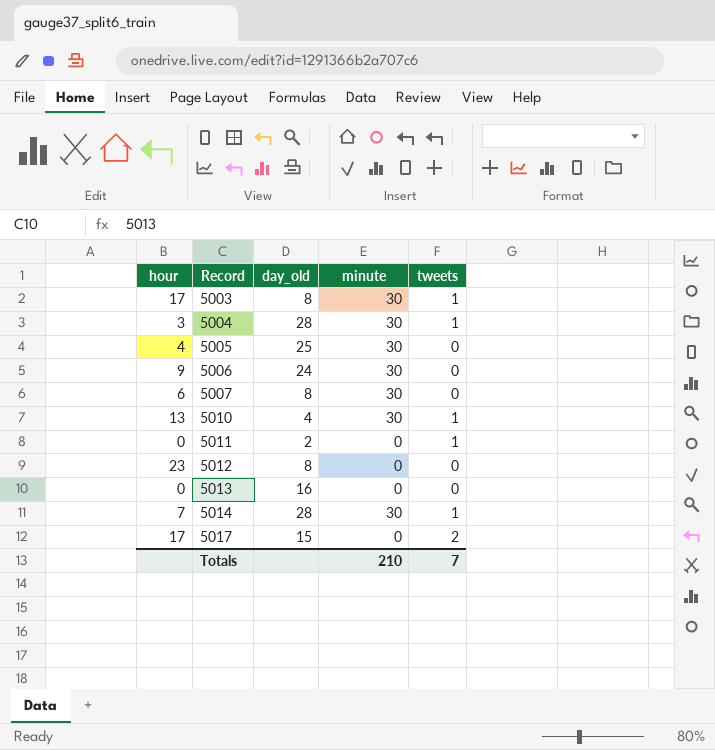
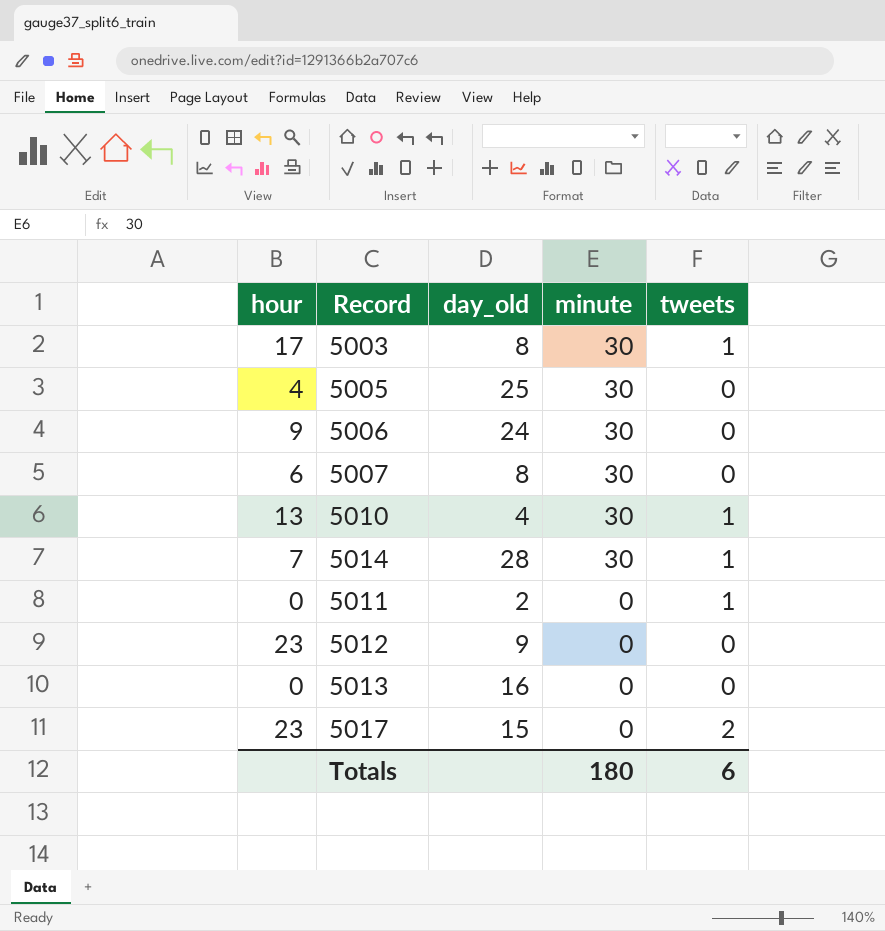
row order: Record ascending -> minute descending
row 5004: 3 | 28 | 30 | 1 -> none
5012 | day_old: 8 -> 9
5017 | hour: 17 -> 23
Totals | minute: 210 -> 180
Totals | tweets: 7 -> 6

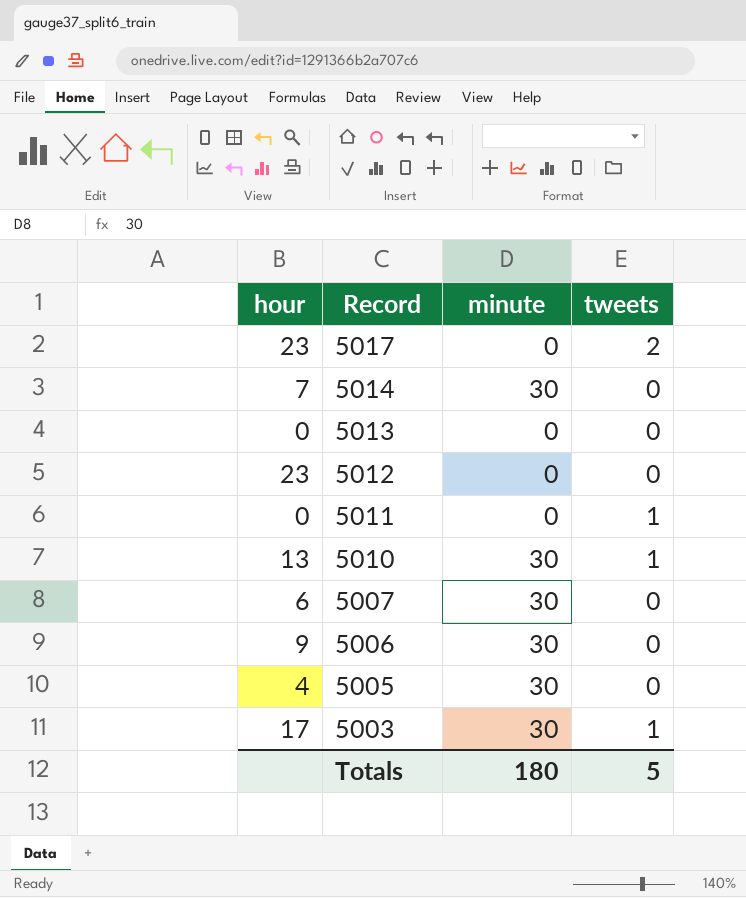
row order: minute descending -> Record descending
column day_old | position: 3 -> none
5014 | tweets: 1 -> 0
Totals | tweets: 6 -> 5

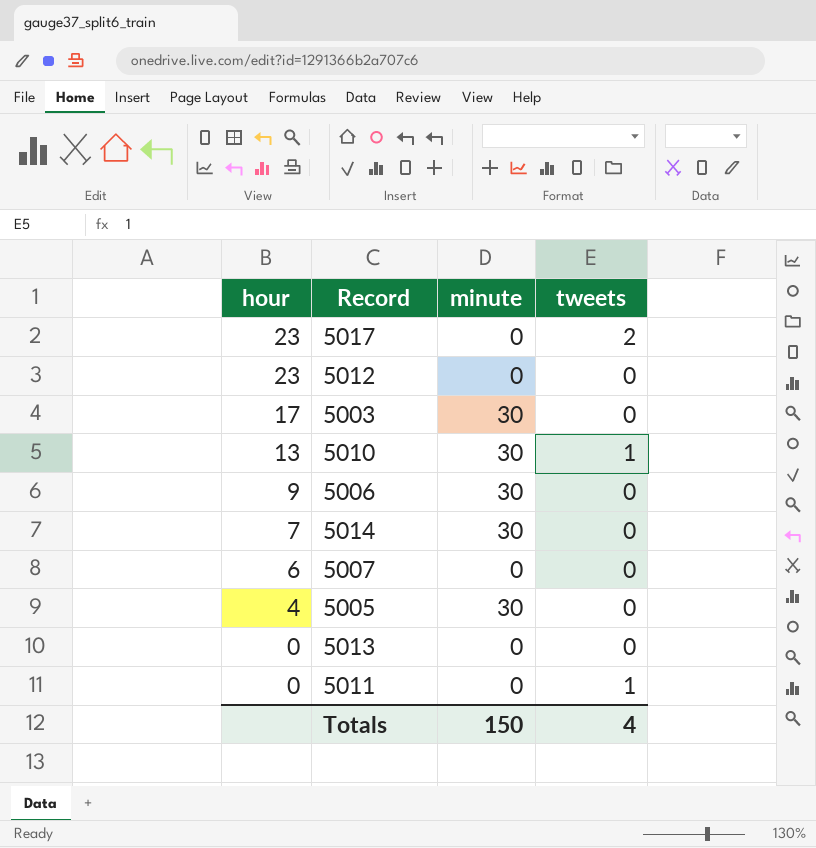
row order: Record descending -> hour descending
5003 | tweets: 1 -> 0
5007 | minute: 30 -> 0
Totals | minute: 180 -> 150
Totals | tweets: 5 -> 4

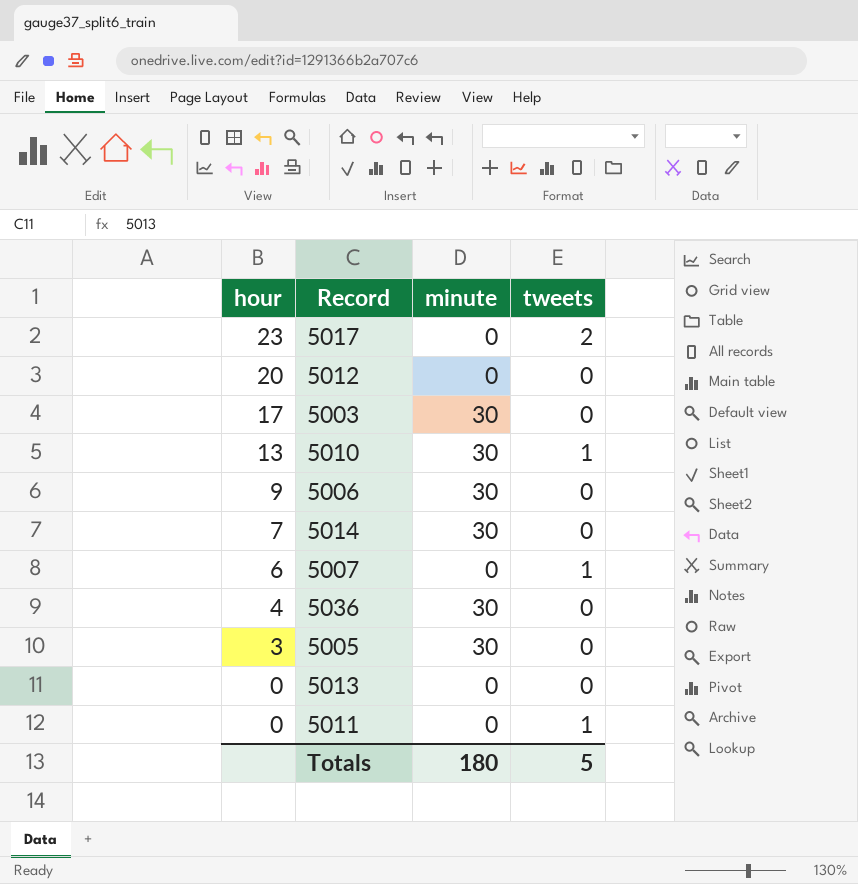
5012 | hour: 23 -> 20
5007 | tweets: 0 -> 1
row 5036: none -> 4 | 30 | 0
5005 | hour: 4 -> 3
Totals | minute: 150 -> 180
Totals | tweets: 4 -> 5

